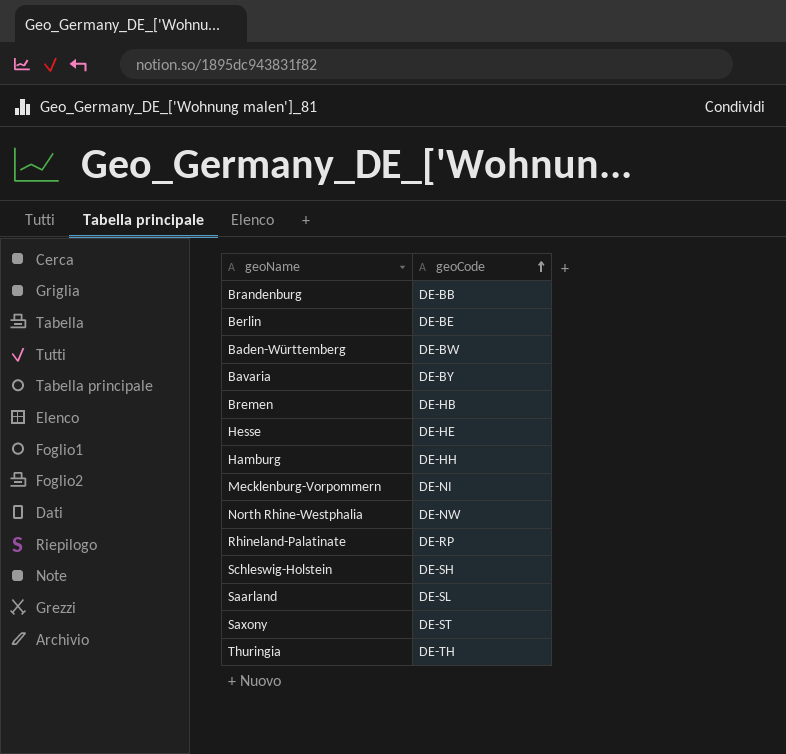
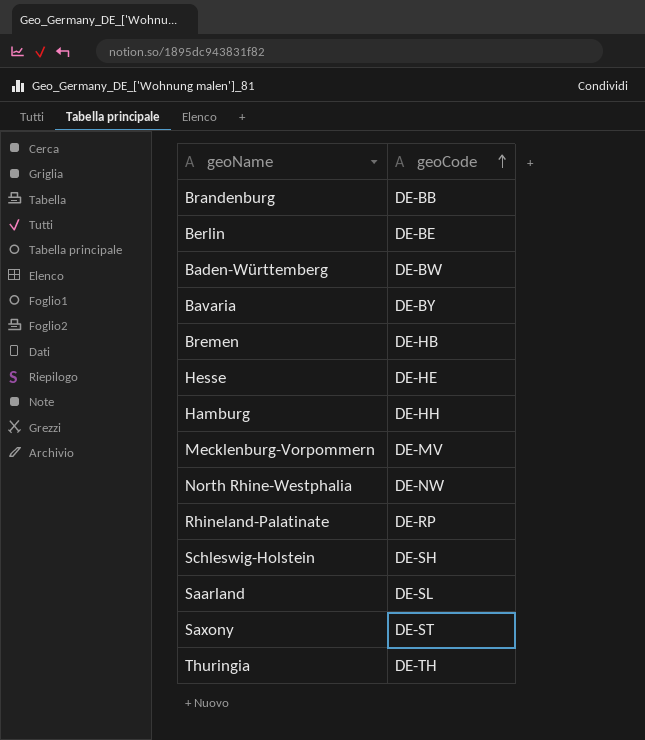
Mecklenburg-Vorpommern | geoCode: DE-NI -> DE-MV

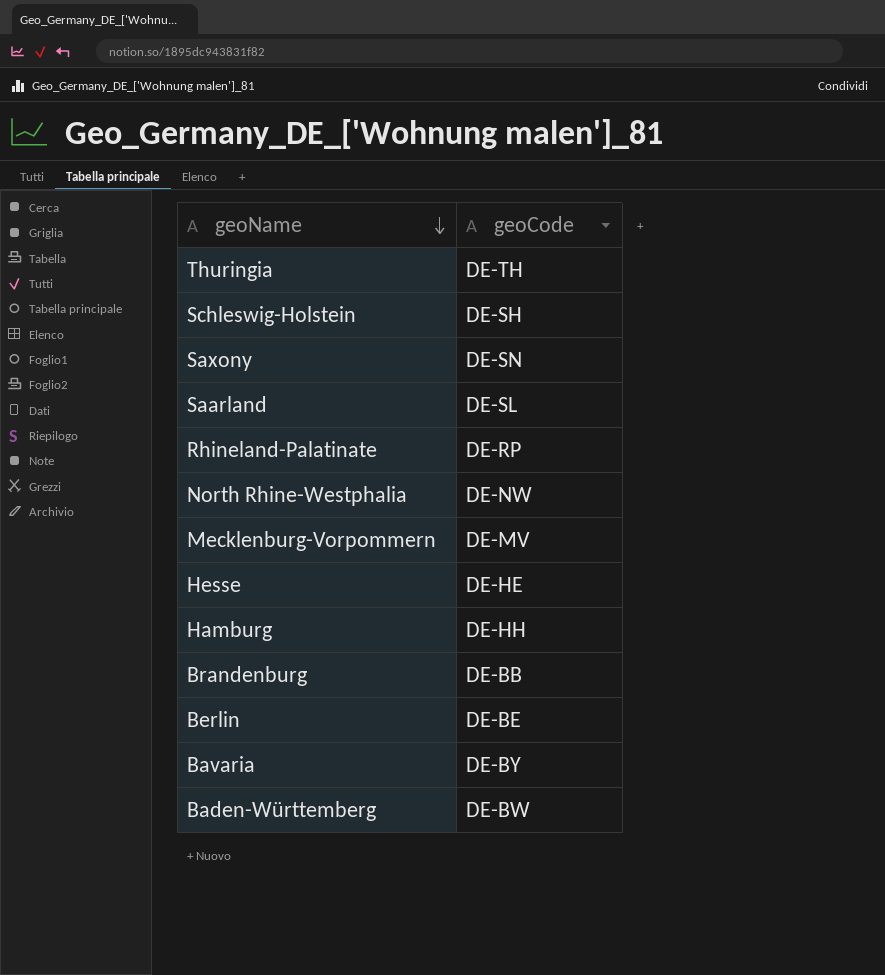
row order: geoCode ascending -> geoName descending
row Bremen: DE-HB -> none
Saxony | geoCode: DE-ST -> DE-SN

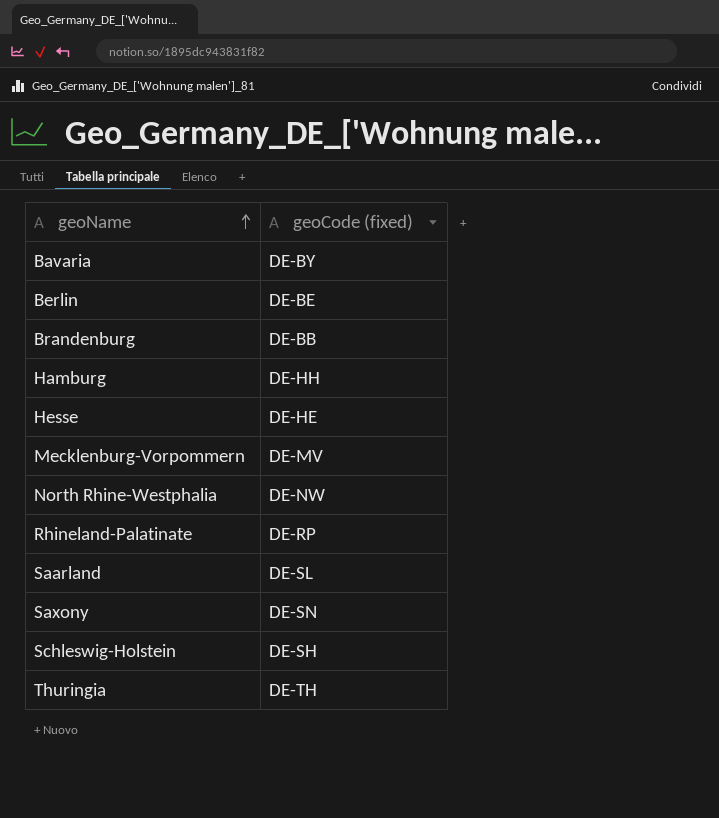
row order: geoName descending -> geoName ascending
column name: geoCode -> geoCode (fixed)
row Baden-Württemberg: DE-BW -> none

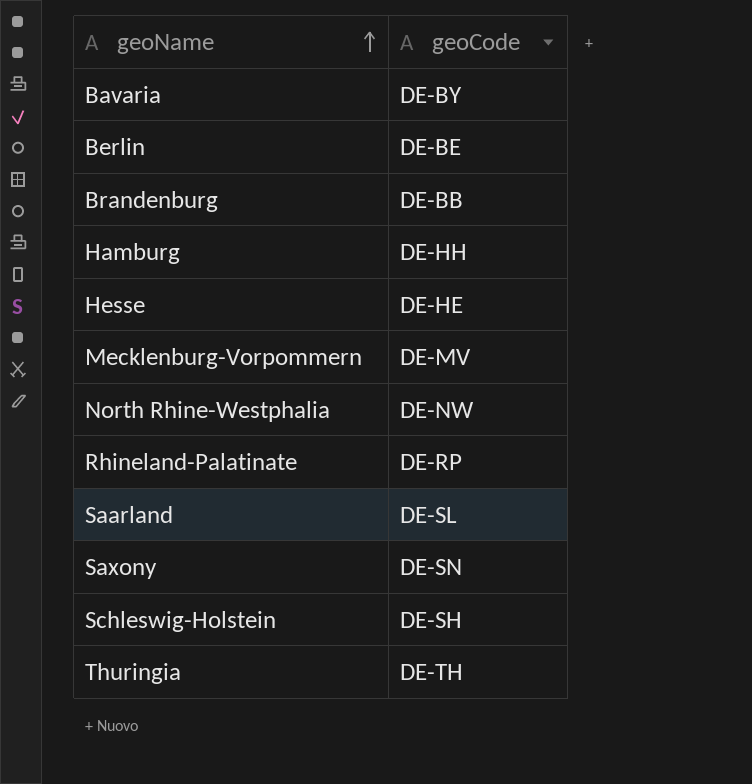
column name: geoCode (fixed) -> geoCode

